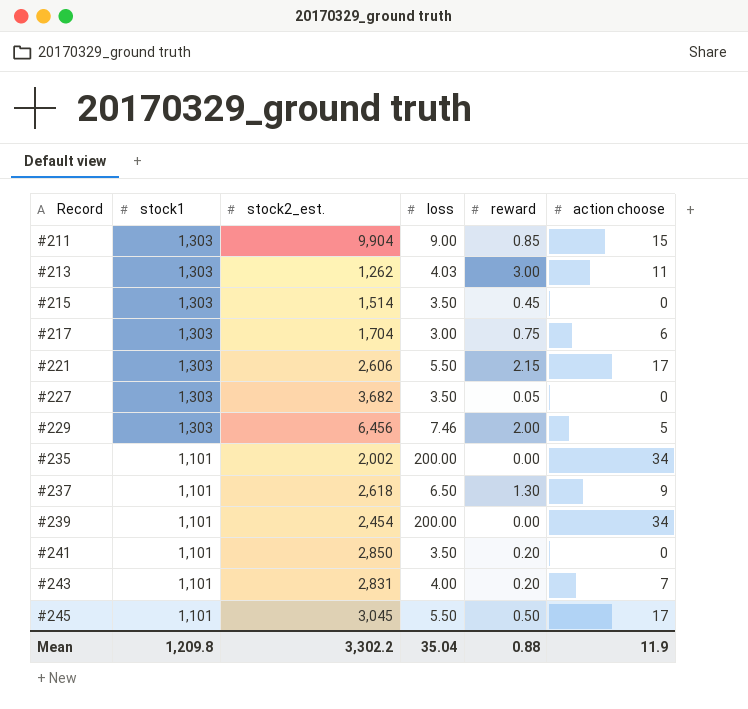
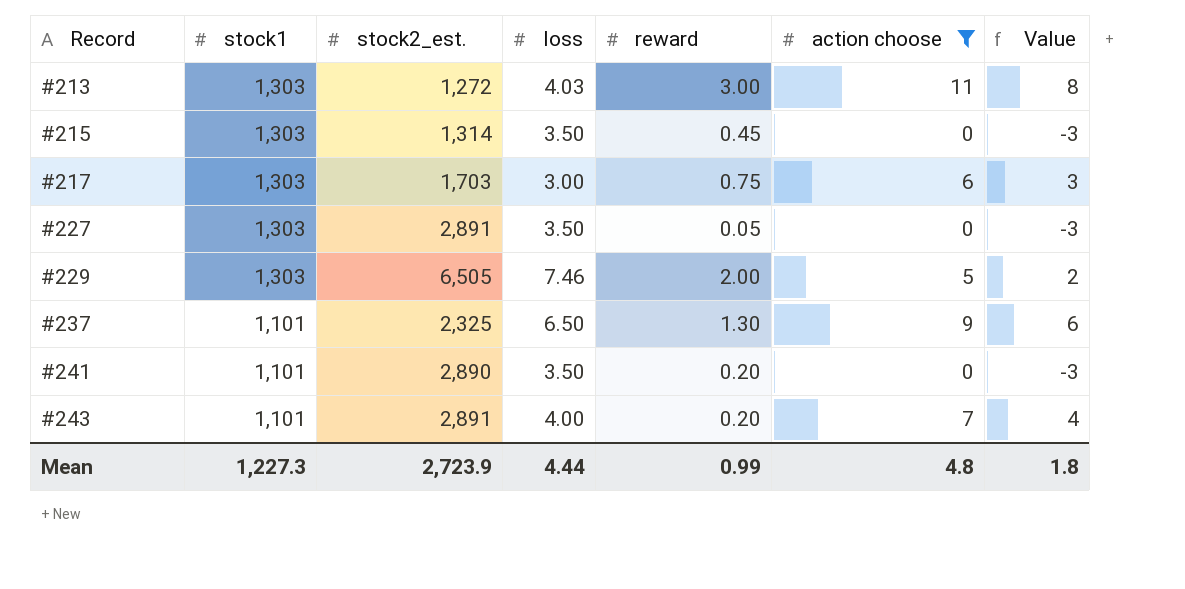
filter: none -> action choose <= 11
column Value | formula: none -> [action choose] - 3
#213 | stock2_est.: 1,262 -> 1,272
#215 | stock2_est.: 1,514 -> 1,314
#217 | stock2_est.: 1,704 -> 1,703
#227 | stock2_est.: 3,682 -> 2,891
#229 | stock2_est.: 6,456 -> 6,505
#237 | stock2_est.: 2,618 -> 2,325
#241 | stock2_est.: 2,850 -> 2,890
#243 | stock2_est.: 2,831 -> 2,891
Mean | stock1: 1,209.8 -> 1,227.3
Mean | stock2_est.: 3,302.2 -> 2,723.9
Mean | loss: 35.04 -> 4.44
Mean | reward: 0.88 -> 0.99
Mean | action choose: 11.9 -> 4.8

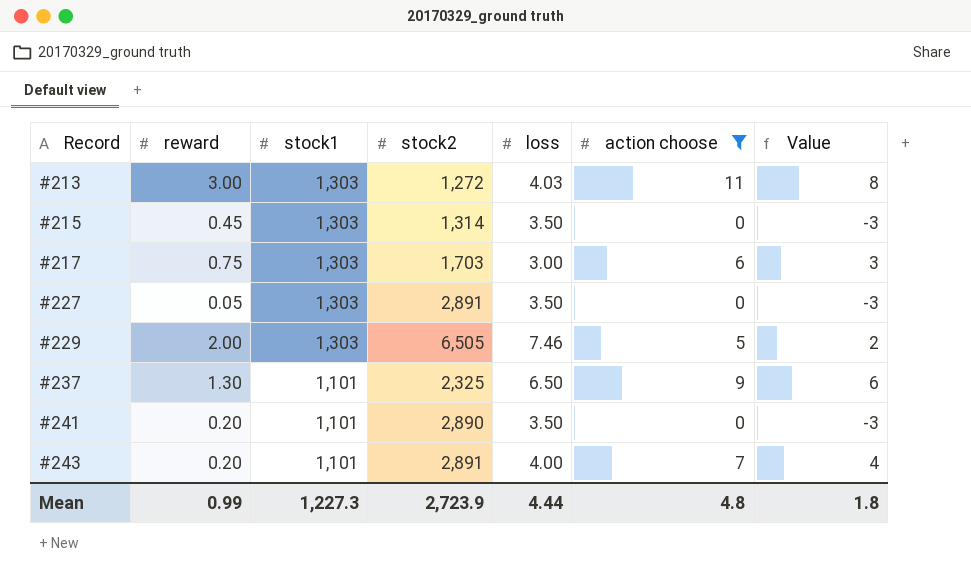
column reward | position: 5 -> 2
column name: stock2_est. -> stock2

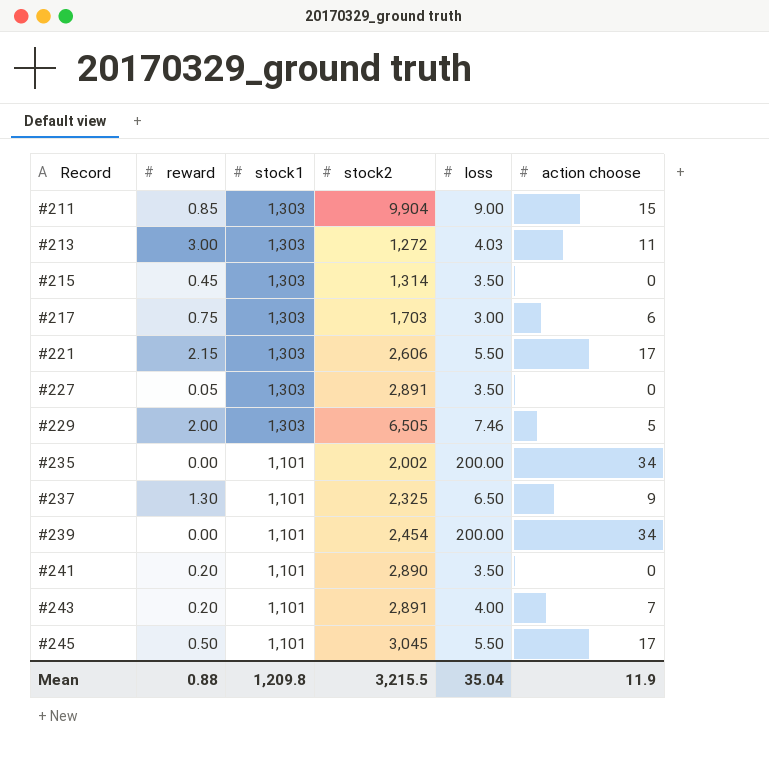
filter: action choose <= 11 -> none
column Value | formula: [action choose] - 3 -> none
Mean | reward: 0.99 -> 0.88
Mean | stock1: 1,227.3 -> 1,209.8
Mean | stock2: 2,723.9 -> 3,215.5
Mean | loss: 4.44 -> 35.04
Mean | action choose: 4.8 -> 11.9

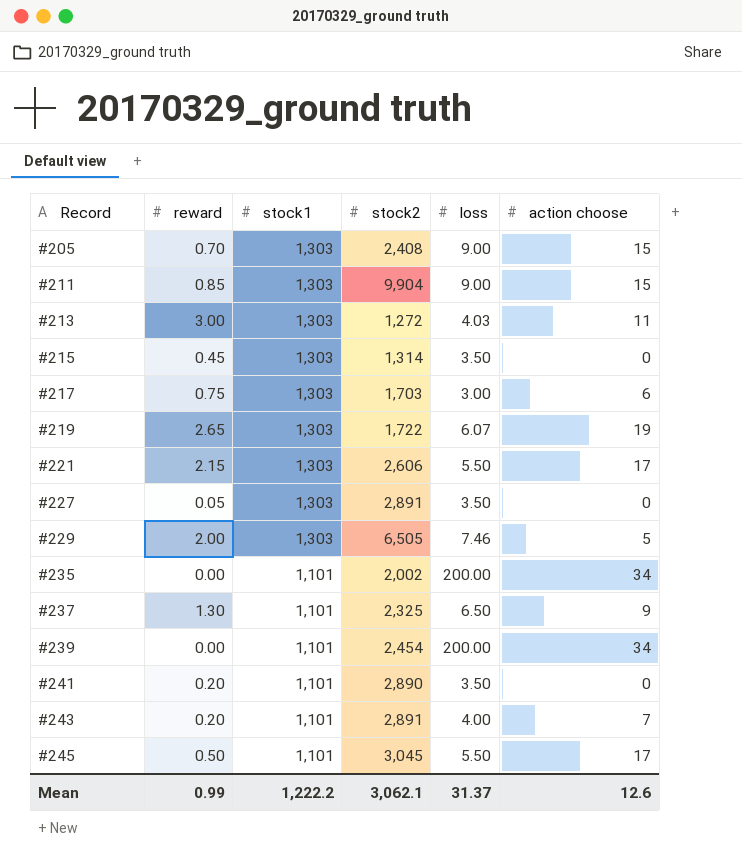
row #205: none -> 0.70 | 1,303 | 2,408 | 9.00 | 15
row #219: none -> 2.65 | 1,303 | 1,722 | 6.07 | 19
Mean | reward: 0.88 -> 0.99
Mean | stock1: 1,209.8 -> 1,222.2
Mean | stock2: 3,215.5 -> 3,062.1
Mean | loss: 35.04 -> 31.37
Mean | action choose: 11.9 -> 12.6

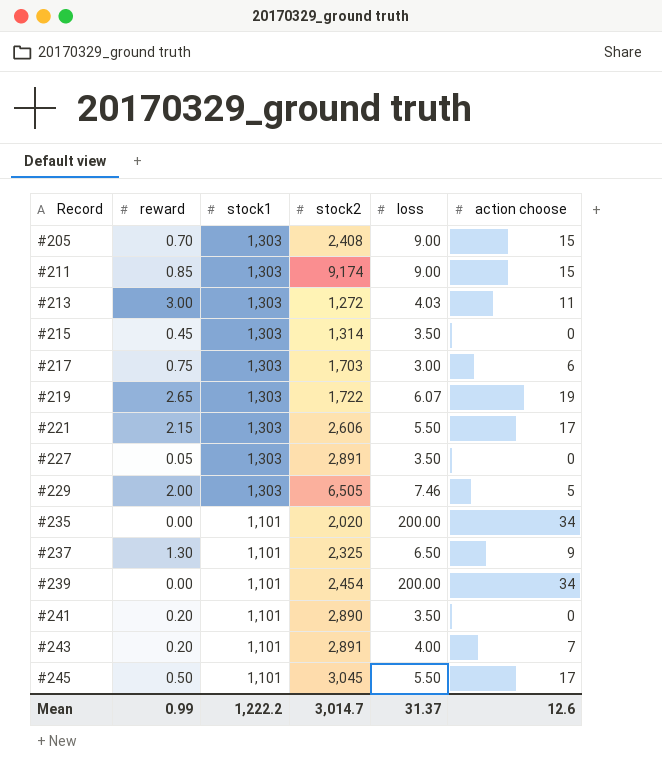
#211 | stock2: 9,904 -> 9,174
#235 | stock2: 2,002 -> 2,020
Mean | stock2: 3,062.1 -> 3,014.7

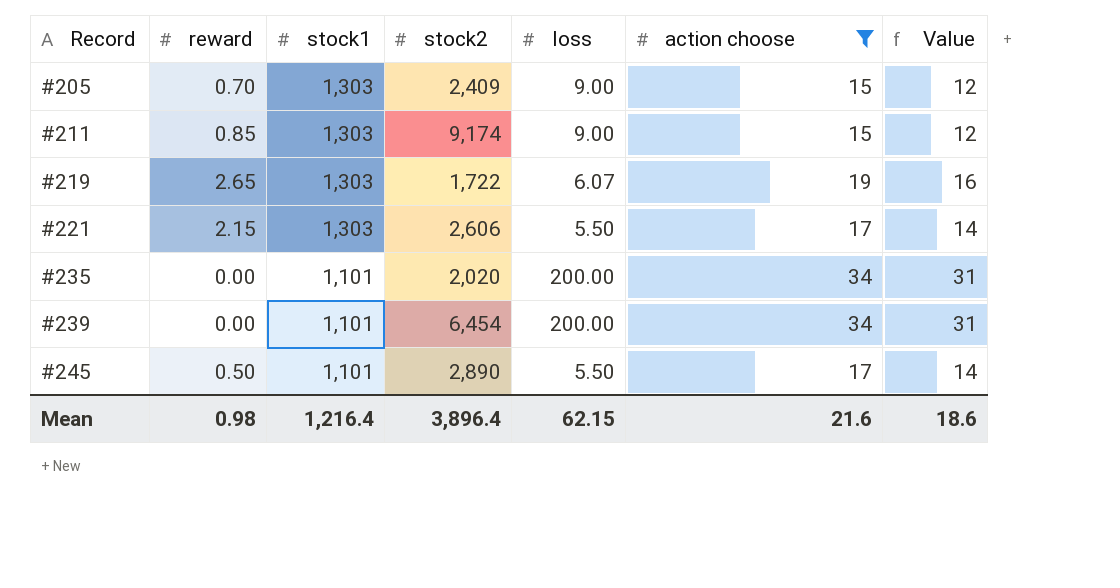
filter: none -> action choose >= 15
column Value | formula: none -> [action choose] - 3
#205 | stock2: 2,408 -> 2,409
#239 | stock2: 2,454 -> 6,454
#245 | stock2: 3,045 -> 2,890
Mean | reward: 0.99 -> 0.98
Mean | stock1: 1,222.2 -> 1,216.4
Mean | stock2: 3,014.7 -> 3,896.4
Mean | loss: 31.37 -> 62.15
Mean | action choose: 12.6 -> 21.6

